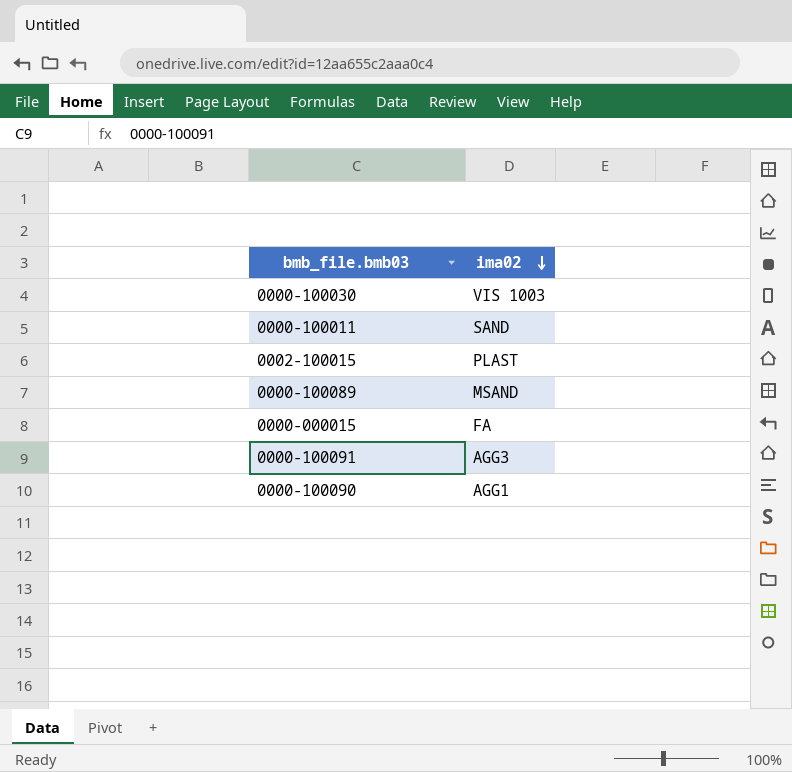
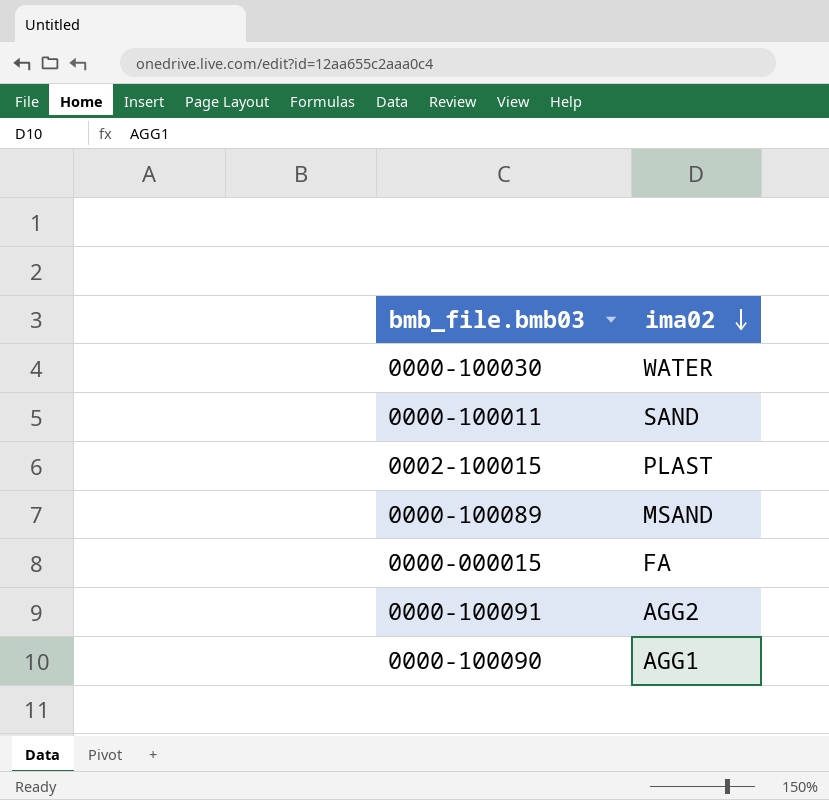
0000-100030 | ima02: VIS 1003 -> WATER
0000-100091 | ima02: AGG3 -> AGG2

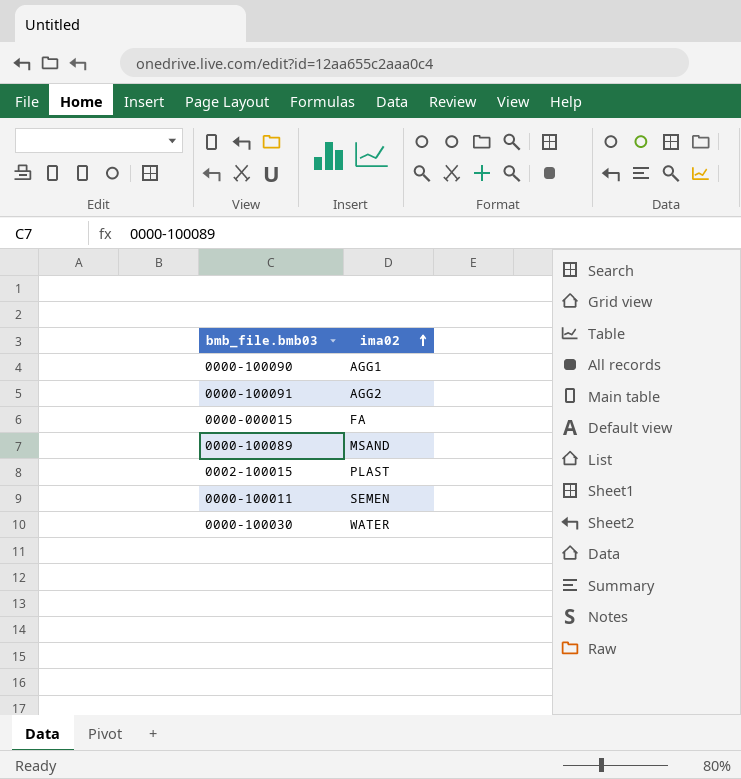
row order: ima02 descending -> ima02 ascending
0000-100011 | ima02: SAND -> SEMEN

